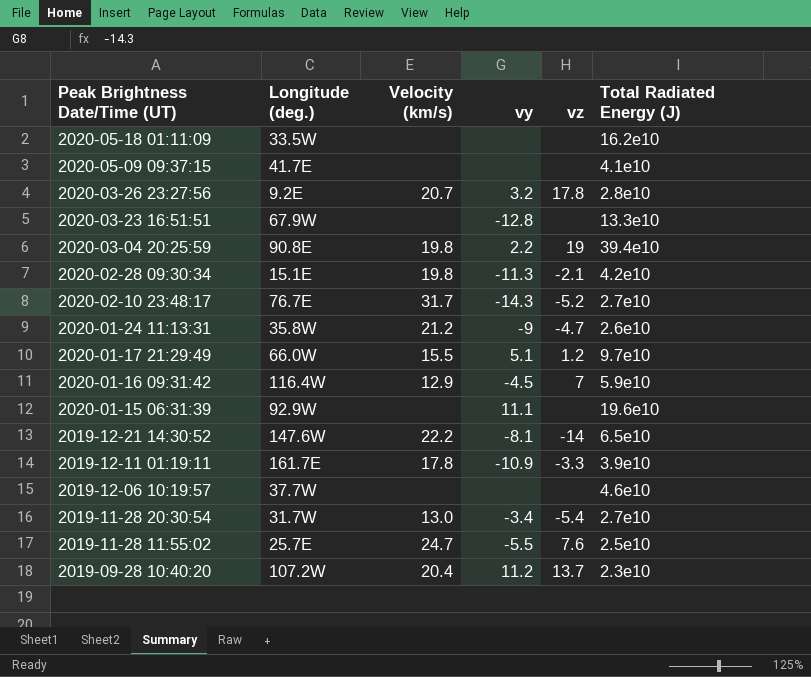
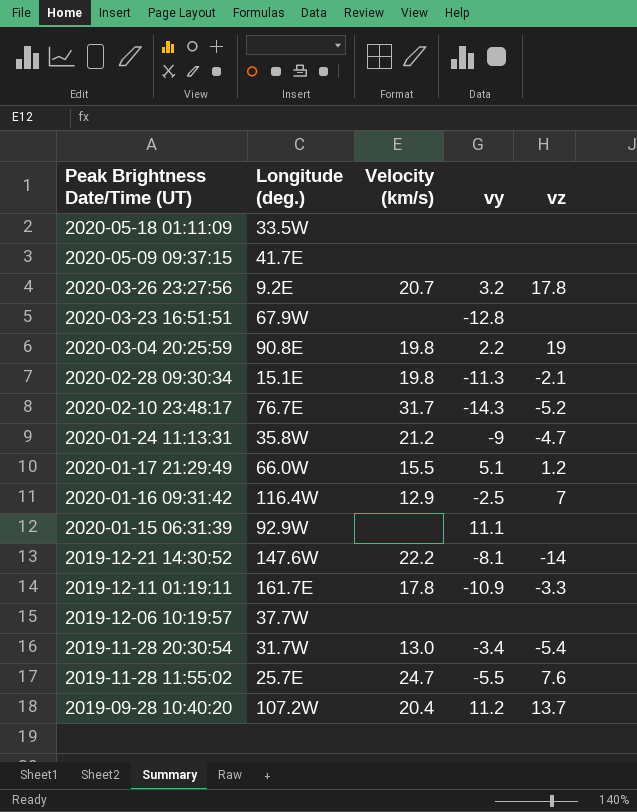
column Total Radiated Energy (J) | position: 6 -> none
2020-01-16 09:31:42 | vy: -4.5 -> -2.5

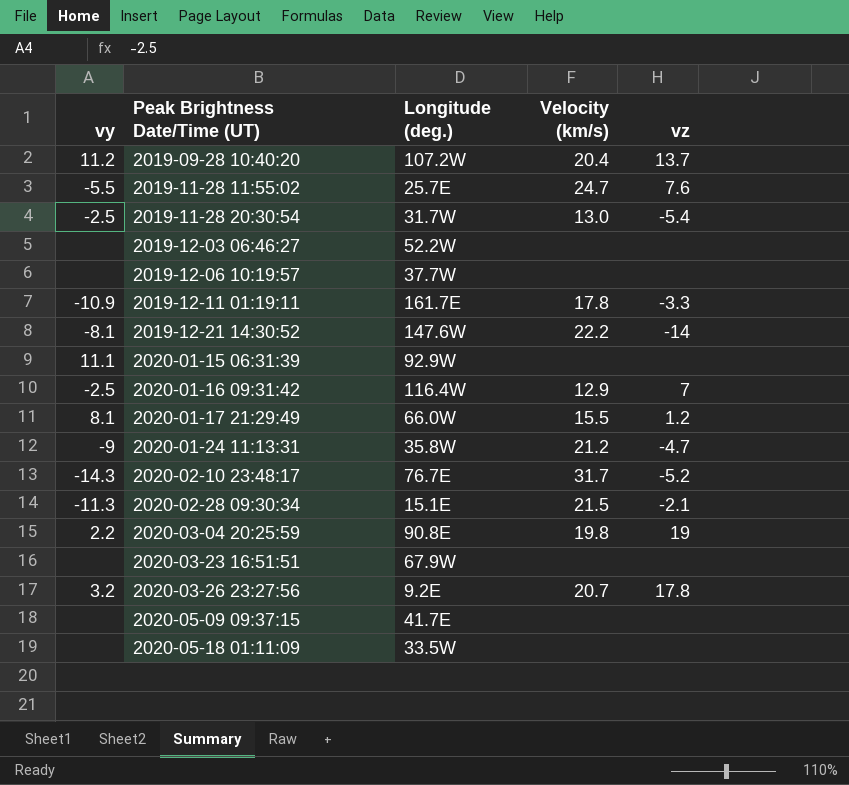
row order: Peak Brightness Date/Time (UT) descending -> Peak Brightness Date/Time (UT) ascending
column vy | position: 4 -> 1
2019-11-28 20:30:54 | vy: -3.4 -> -2.5
row 2019-12-03 06:46:27: none -> none | 52.2W | none | none
2020-01-17 21:29:49 | vy: 5.1 -> 8.1
2020-02-28 09:30:34 | Velocity (km/s): 19.8 -> 21.5
2020-03-23 16:51:51 | vy: -12.8 -> none

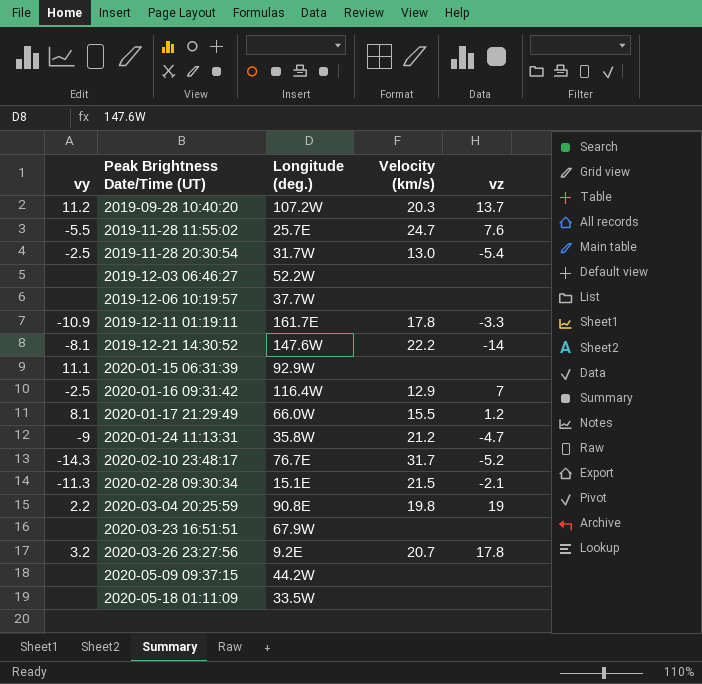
2019-09-28 10:40:20 | Velocity (km/s): 20.4 -> 20.3
2020-05-09 09:37:15 | Longitude (deg.): 41.7E -> 44.2W

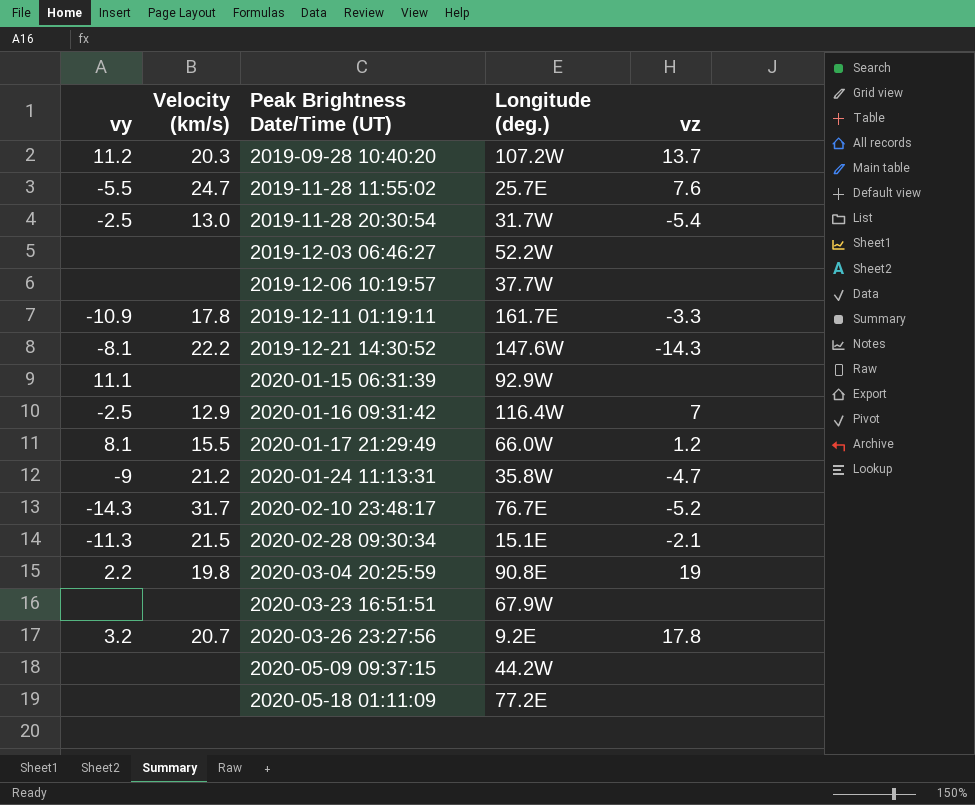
column Velocity (km/s) | position: 4 -> 2
2019-12-21 14:30:52 | vz: -14 -> -14.3
2020-05-18 01:11:09 | Longitude (deg.): 33.5W -> 77.2E

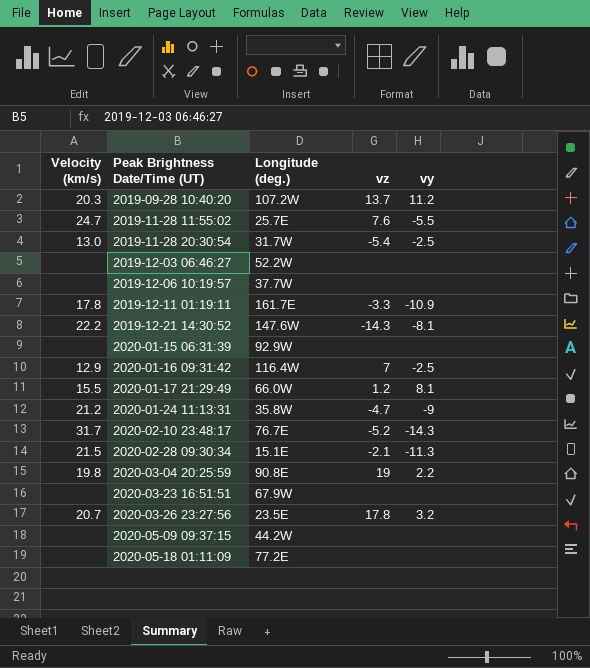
column vy | position: 1 -> 5
2020-01-15 06:31:39 | vy: 11.1 -> none
2020-03-26 23:27:56 | Longitude (deg.): 9.2E -> 23.5E

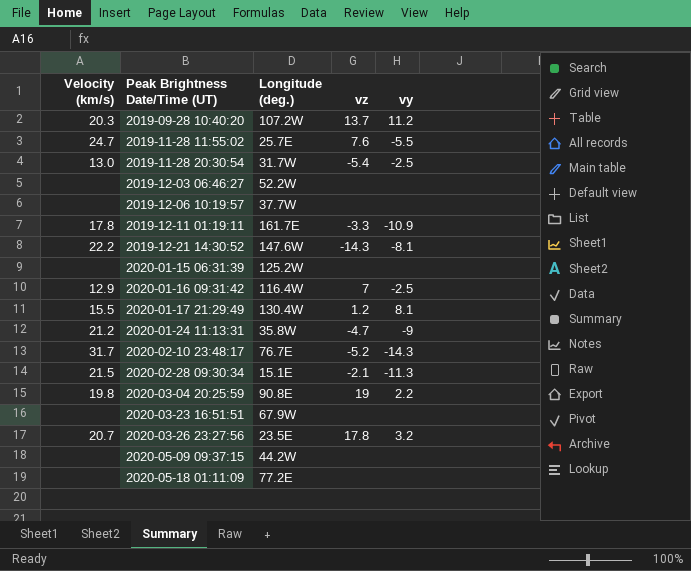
2020-01-15 06:31:39 | Longitude (deg.): 92.9W -> 125.2W
2020-01-17 21:29:49 | Longitude (deg.): 66.0W -> 130.4W

